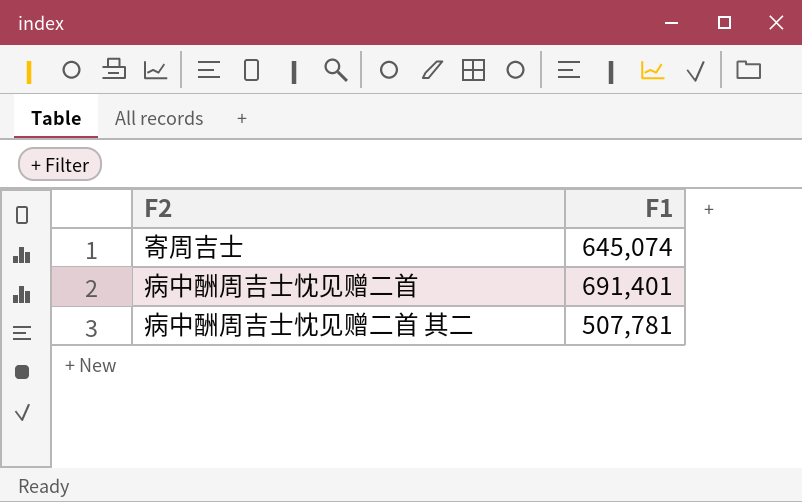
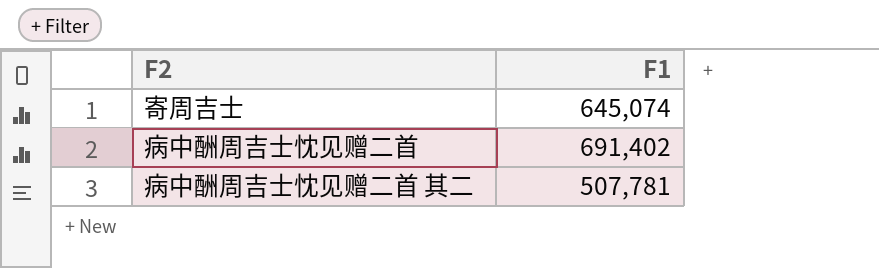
病中酬周吉士忱见赠二首 | F1: 691,401 -> 691,402

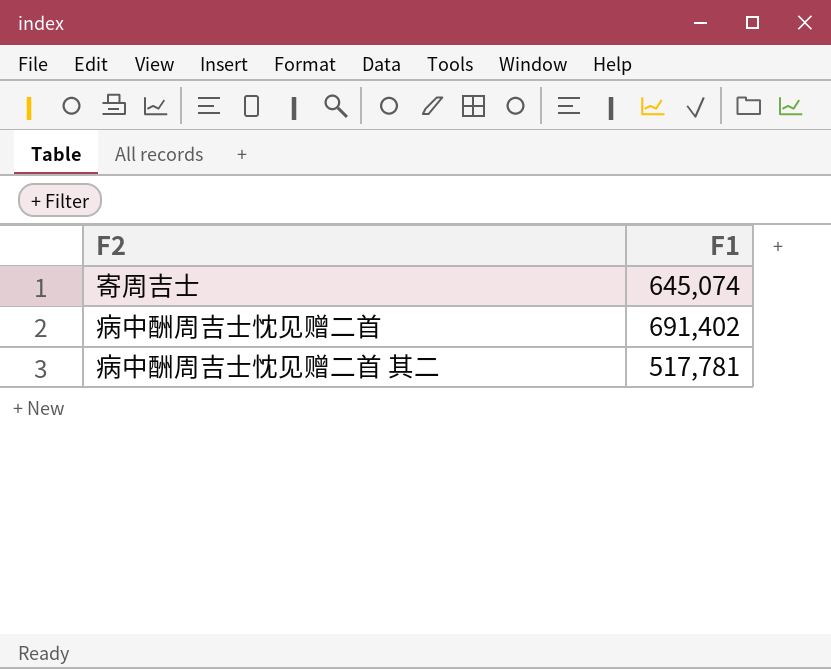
病中酬周吉士忱见赠二首 其二 | F1: 507,781 -> 517,781

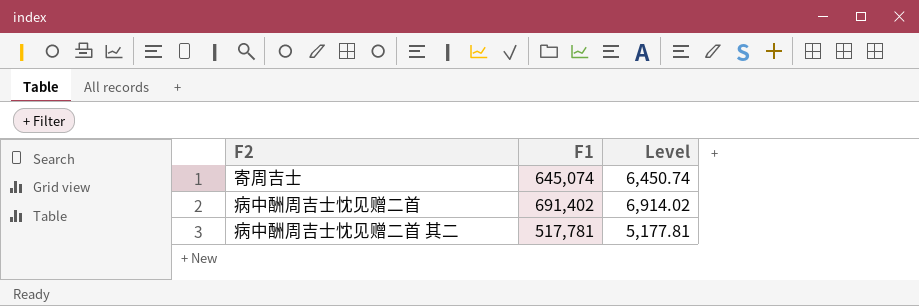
column Level | formula: none -> [F1] * 0.01

